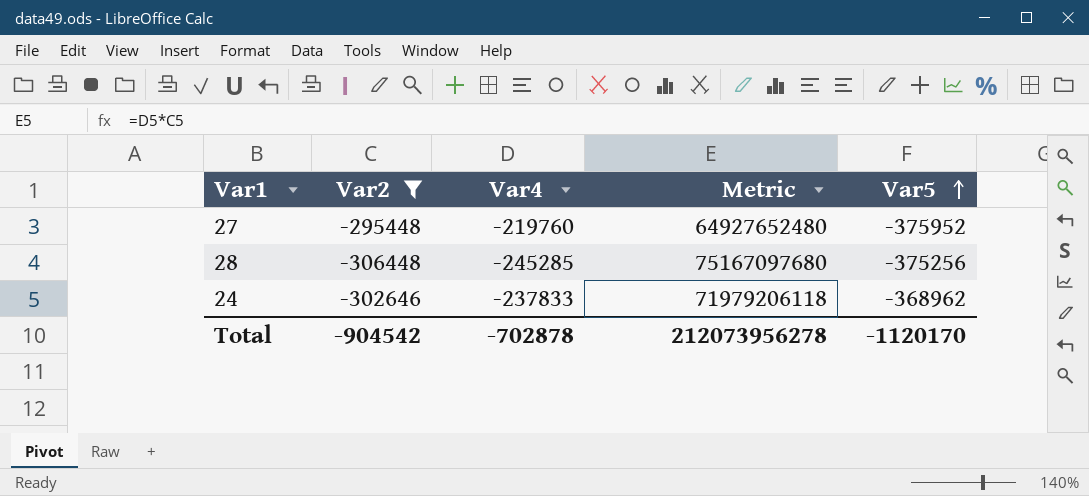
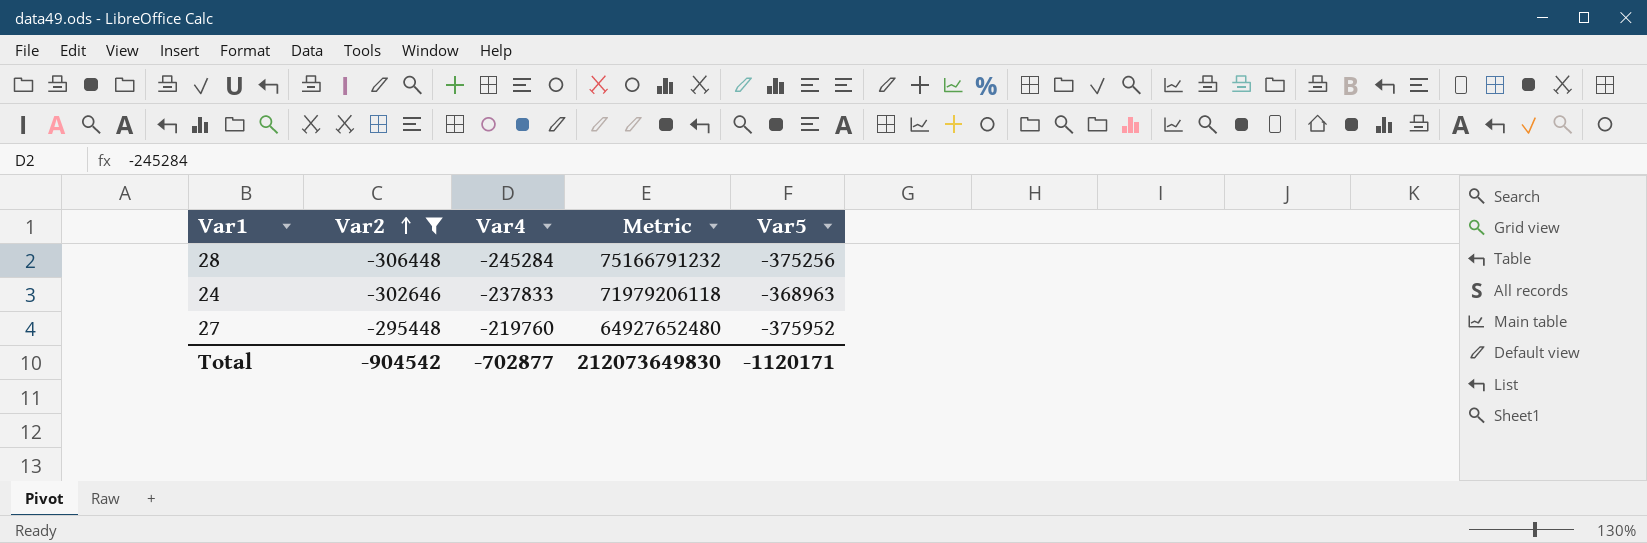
row order: Var5 ascending -> Var2 ascending
28 | Var4: -245285 -> -245284
28 | Metric: 75167097680 -> 75166791232
24 | Var5: -368962 -> -368963
Total | Var4: -702878 -> -702877
Total | Metric: 212073956278 -> 212073649830
Total | Var5: -1120170 -> -1120171

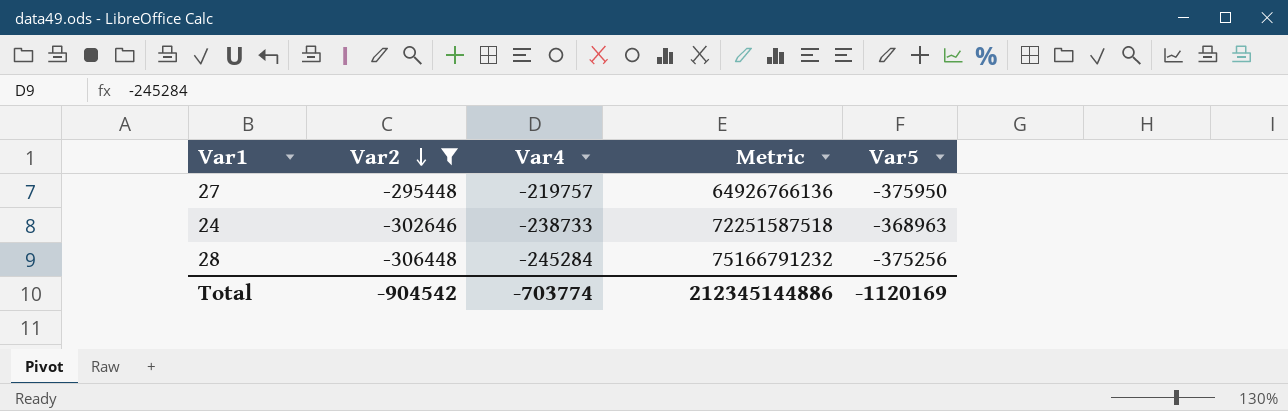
row order: Var2 ascending -> Var2 descending
27 | Var4: -219760 -> -219757
27 | Metric: 64927652480 -> 64926766136
27 | Var5: -375952 -> -375950
24 | Var4: -237833 -> -238733
24 | Metric: 71979206118 -> 72251587518
Total | Var4: -702877 -> -703774
Total | Metric: 212073649830 -> 212345144886
Total | Var5: -1120171 -> -1120169

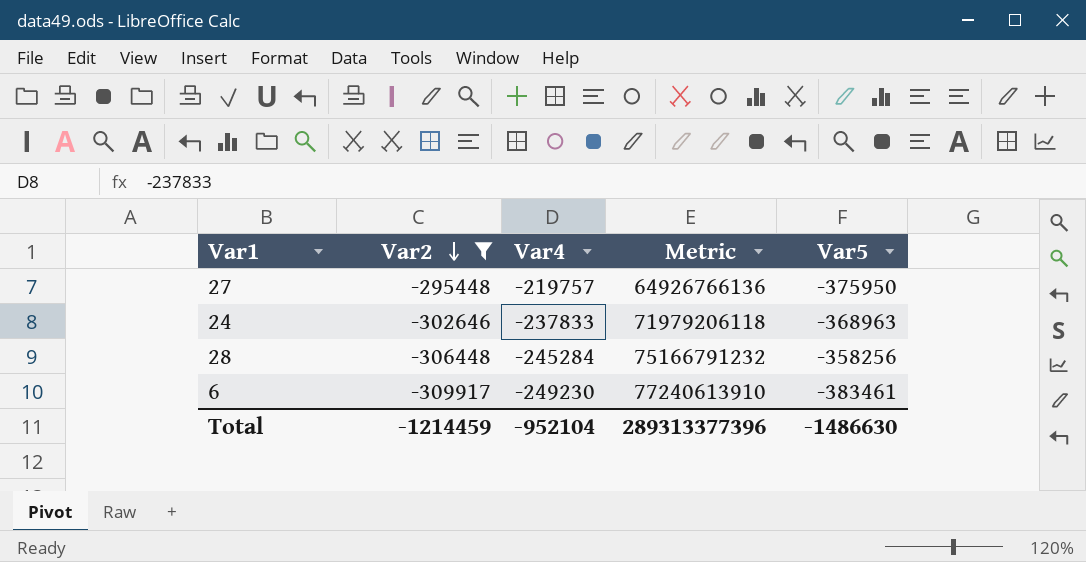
24 | Var4: -238733 -> -237833
24 | Metric: 72251587518 -> 71979206118
28 | Var5: -375256 -> -358256
row 6: none -> -309917 | -249230 | 77240613910 | -383461
Total | Var2: -904542 -> -1214459
Total | Var4: -703774 -> -952104
Total | Metric: 212345144886 -> 289313377396
Total | Var5: -1120169 -> -1486630

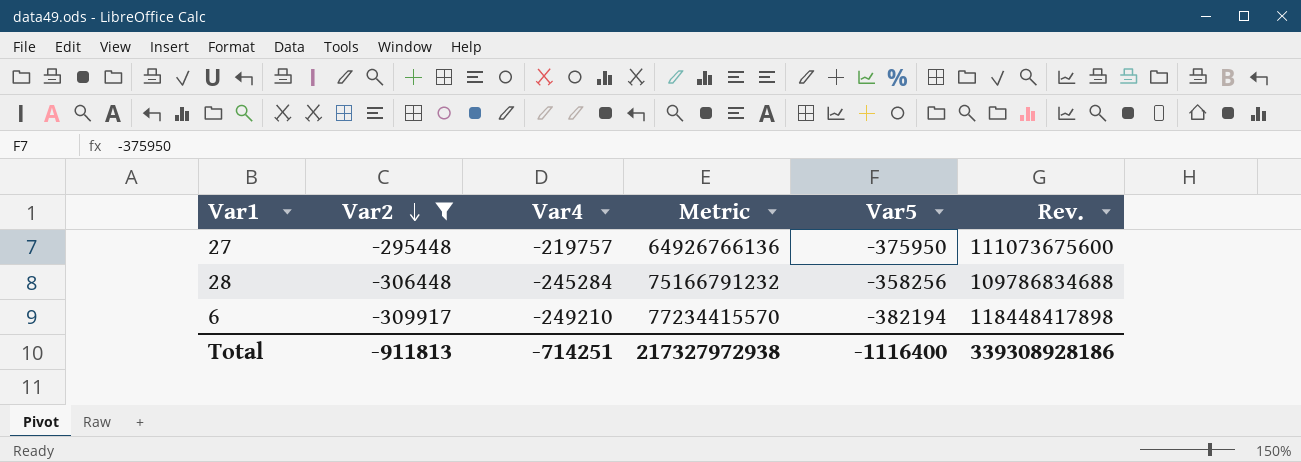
column Rev. | formula: none -> [Var2] * [Var5]
row 24: -302646 | -237833 | 71979206118 | -368963 -> none
6 | Var4: -249230 -> -249210
6 | Metric: 77240613910 -> 77234415570
6 | Var5: -383461 -> -382194
Total | Var2: -1214459 -> -911813
Total | Var4: -952104 -> -714251
Total | Metric: 289313377396 -> 217327972938
Total | Var5: -1486630 -> -1116400

